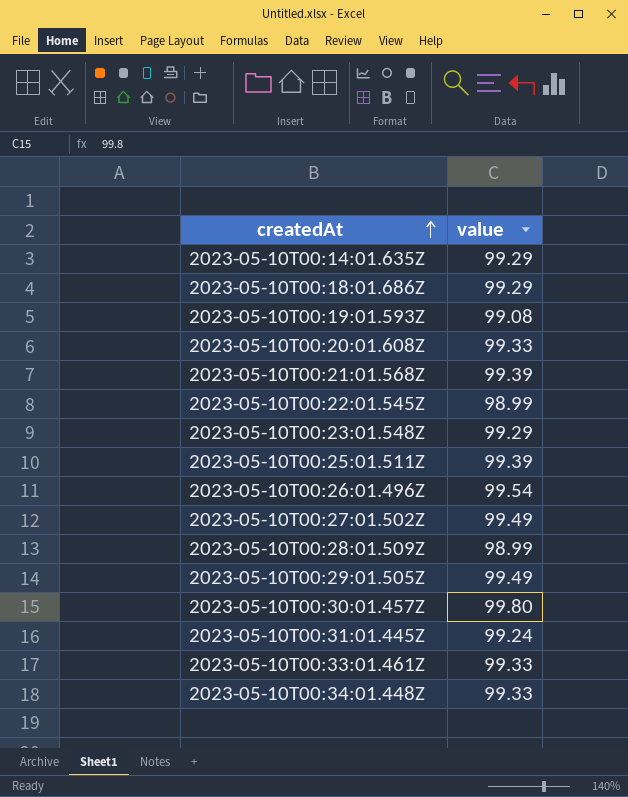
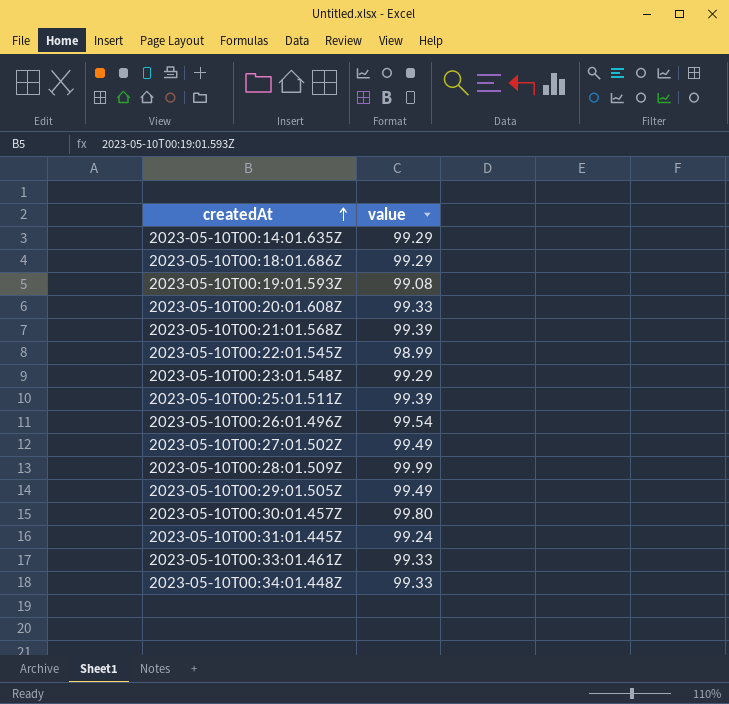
2023-05-10T00:28:01.509Z | value: 98.99 -> 99.99

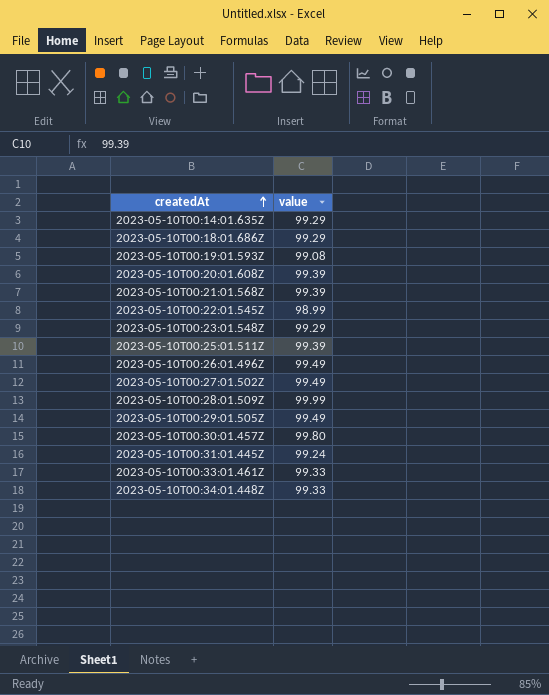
2023-05-10T00:20:01.608Z | value: 99.33 -> 99.39
2023-05-10T00:26:01.496Z | value: 99.54 -> 99.49

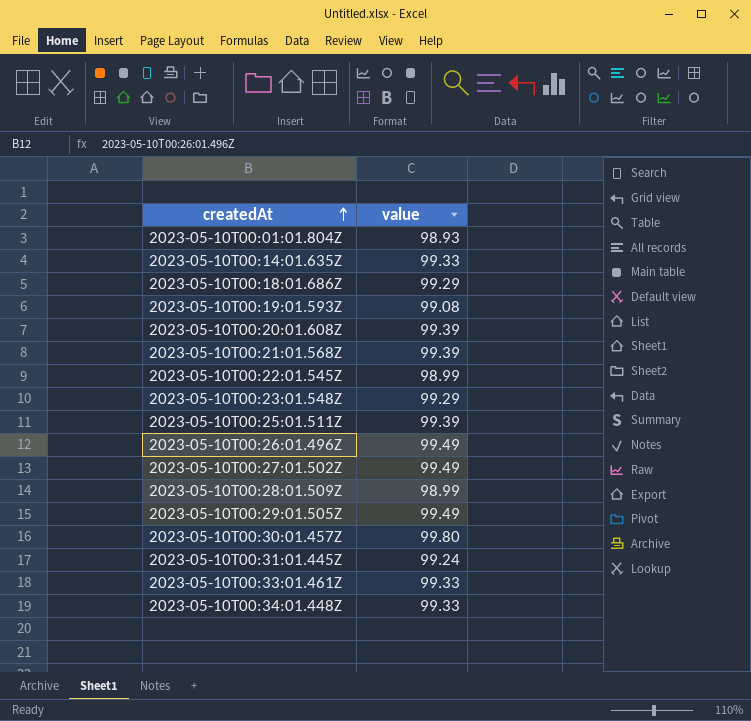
row 2023-05-10T00:01:01.804Z: none -> 98.93
2023-05-10T00:14:01.635Z | value: 99.29 -> 99.33
2023-05-10T00:28:01.509Z | value: 99.99 -> 98.99

